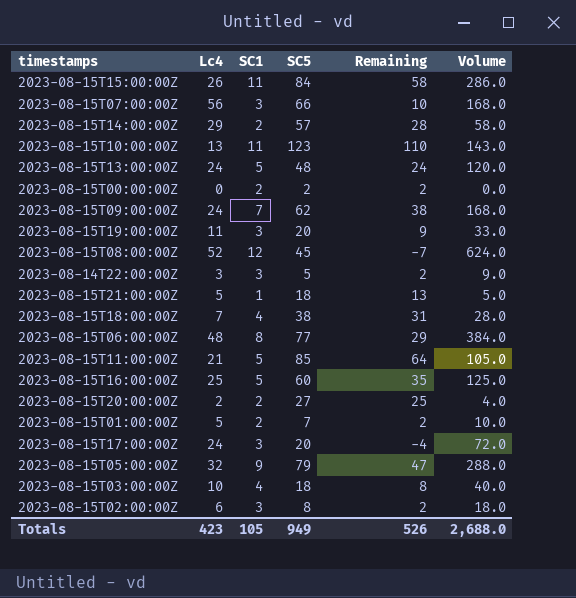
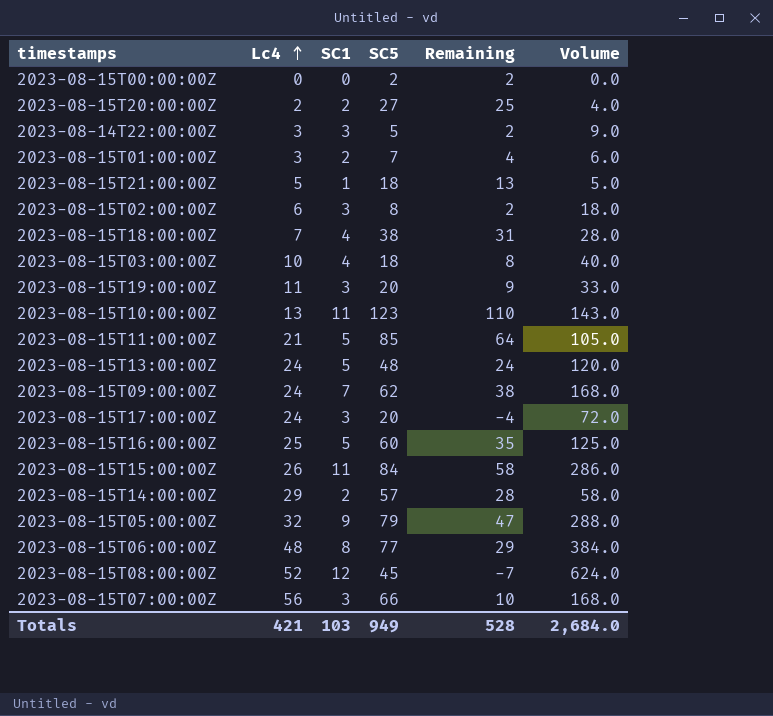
row order: none -> Lc4 ascending
2023-08-15T00:00:00Z | SC1: 2 -> 0
2023-08-15T01:00:00Z | Lc4: 5 -> 3
2023-08-15T01:00:00Z | Remaining: 2 -> 4
2023-08-15T01:00:00Z | Volume: 10.0 -> 6.0
Totals | Lc4: 423 -> 421
Totals | SC1: 105 -> 103
Totals | Remaining: 526 -> 528
Totals | Volume: 2,688.0 -> 2,684.0

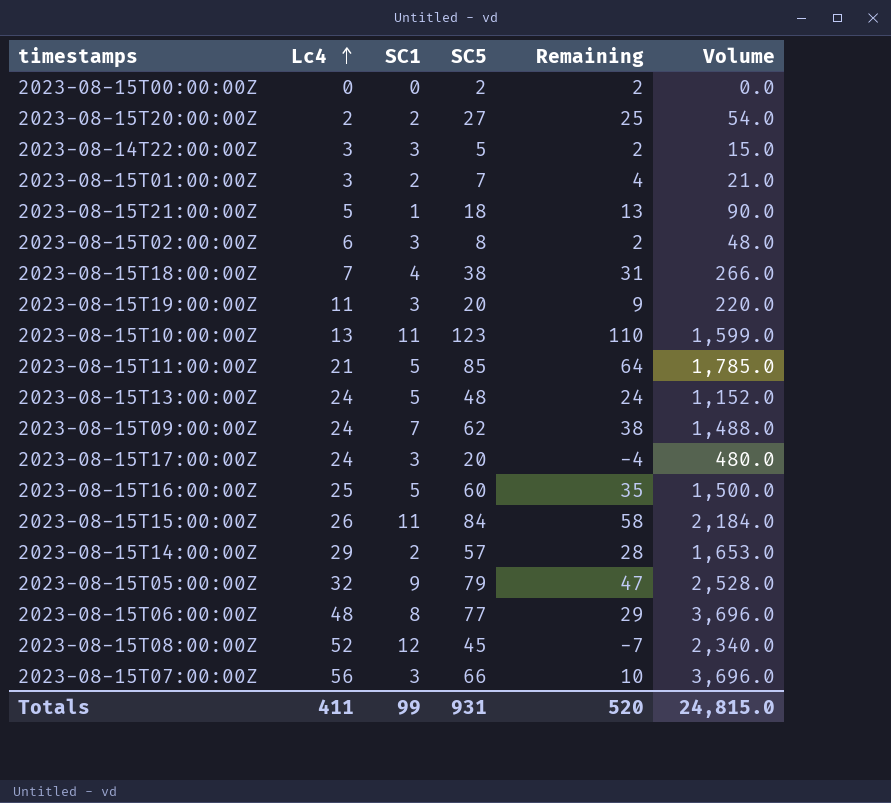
column Volume | formula: [Lc4] * [SC1] -> [Lc4] * [SC5]
row 2023-08-15T03:00:00Z: 10 | 4 | 18 | 8 | 40.0 -> none
Totals | Lc4: 421 -> 411
Totals | SC1: 103 -> 99
Totals | SC5: 949 -> 931
Totals | Remaining: 528 -> 520
Totals | Volume: 2,684.0 -> 24,815.0

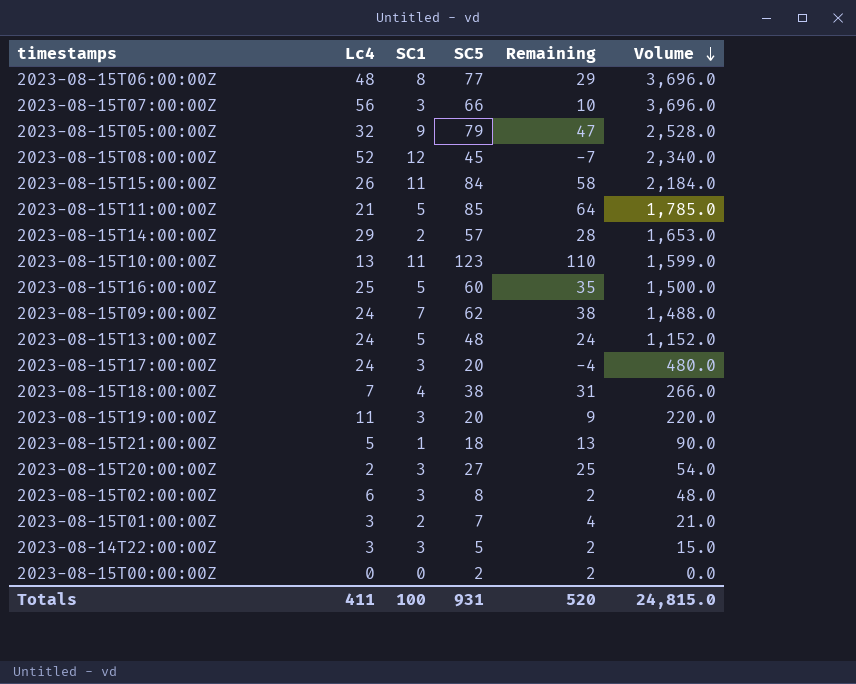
row order: Lc4 ascending -> Volume descending
2023-08-15T20:00:00Z | SC1: 2 -> 3
Totals | SC1: 99 -> 100

